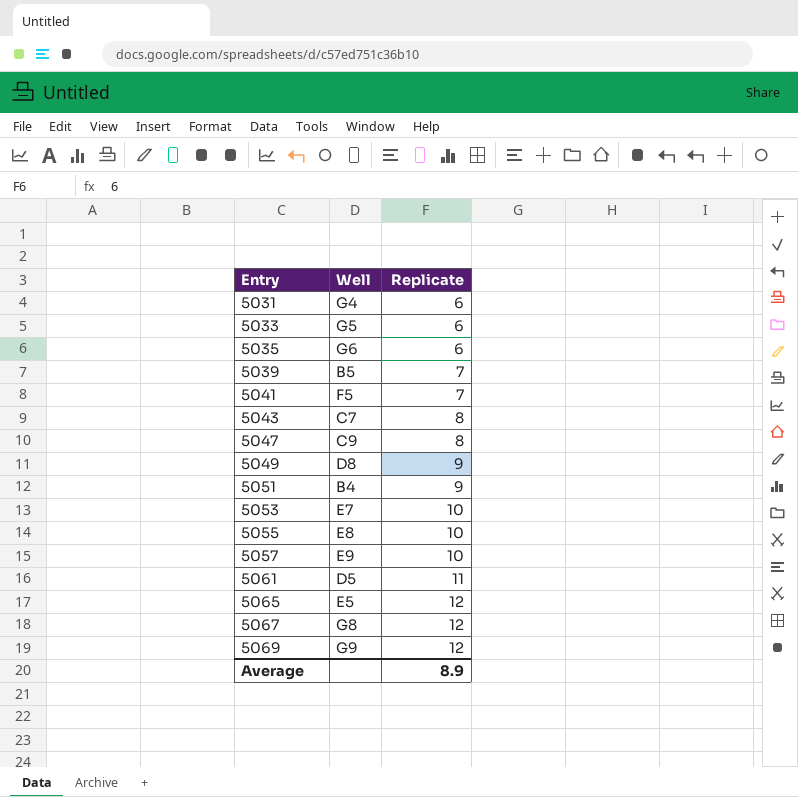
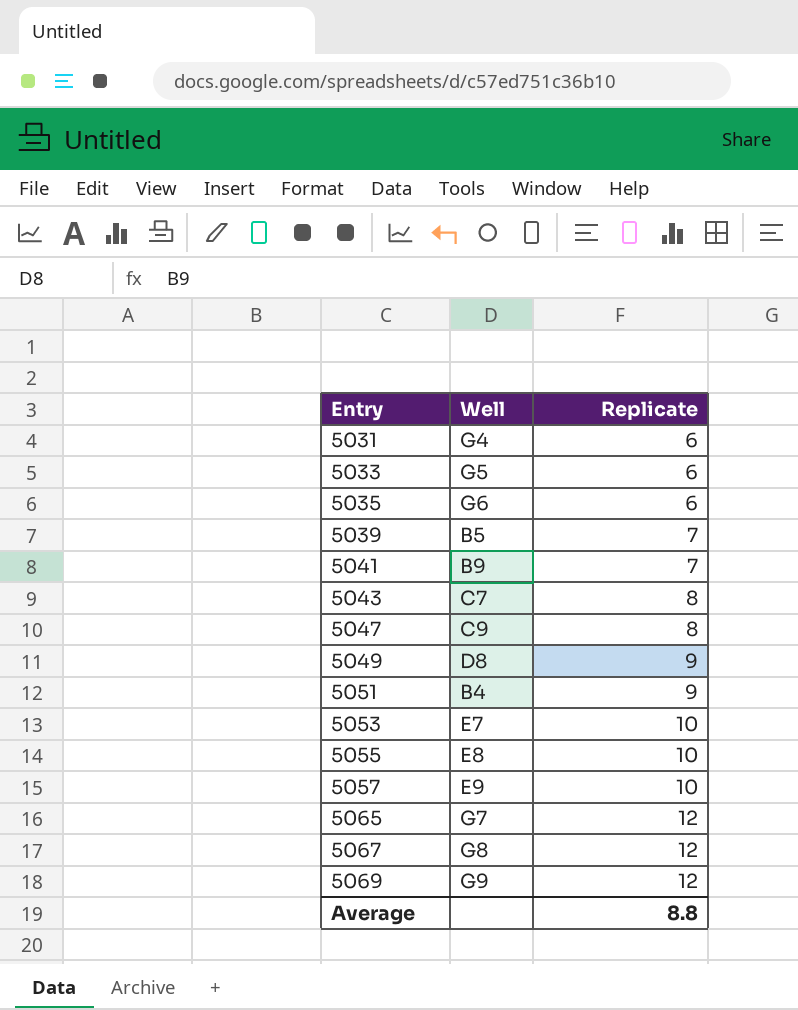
row 5061: D5 | 11 -> none
5041 | Well: F5 -> B9
5065 | Well: E5 -> G7
Average | Replicate: 8.9 -> 8.8

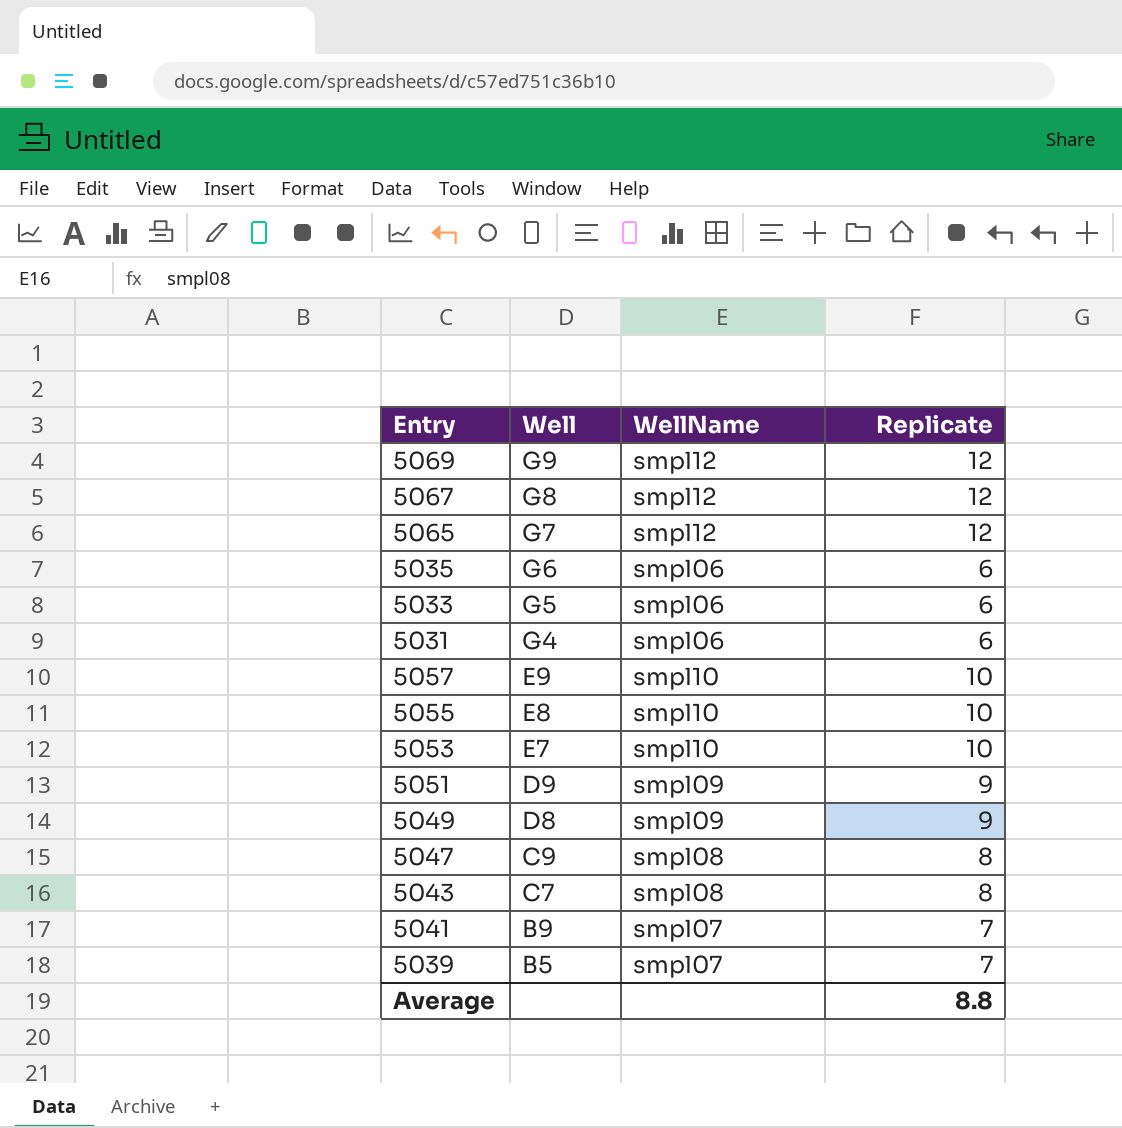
row order: Entry ascending -> Well descending
column WellName | position: none -> 3
5051 | Well: B4 -> D9

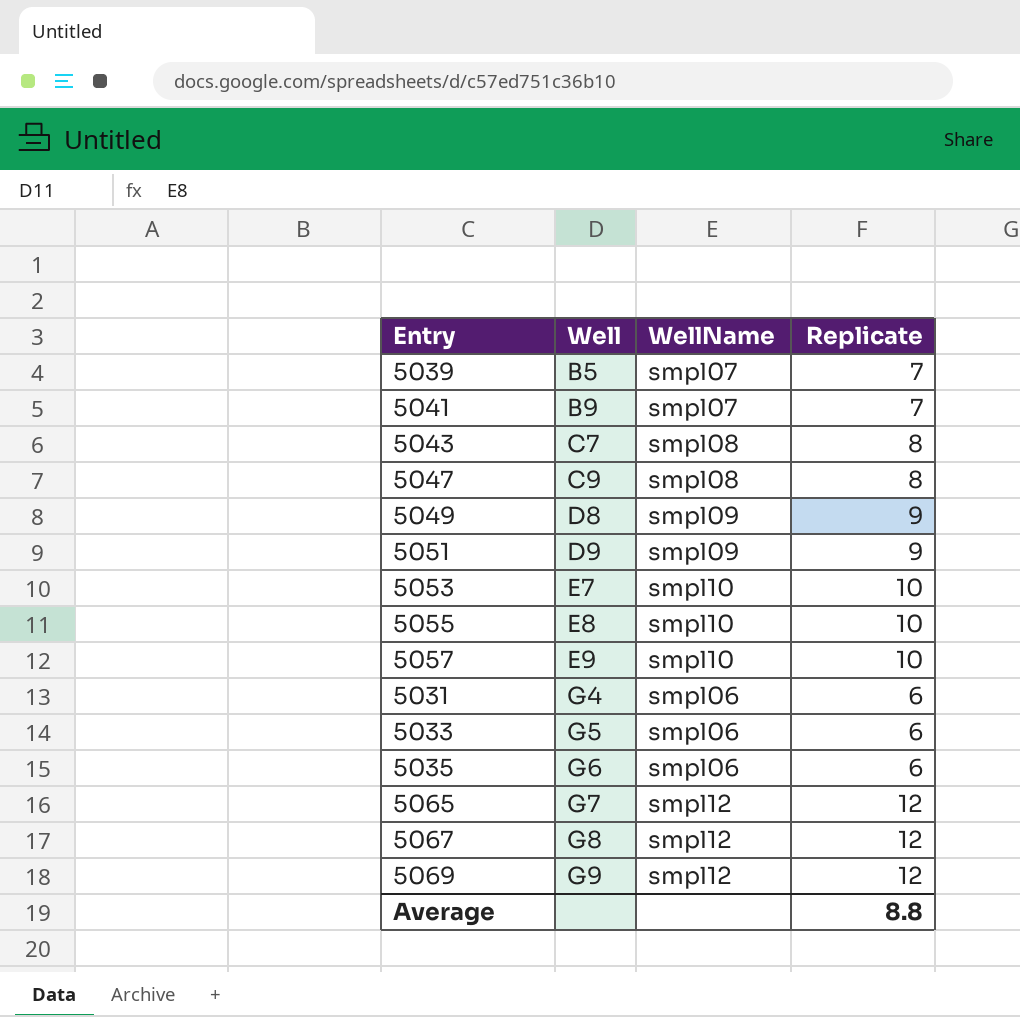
row order: Well descending -> Well ascending

